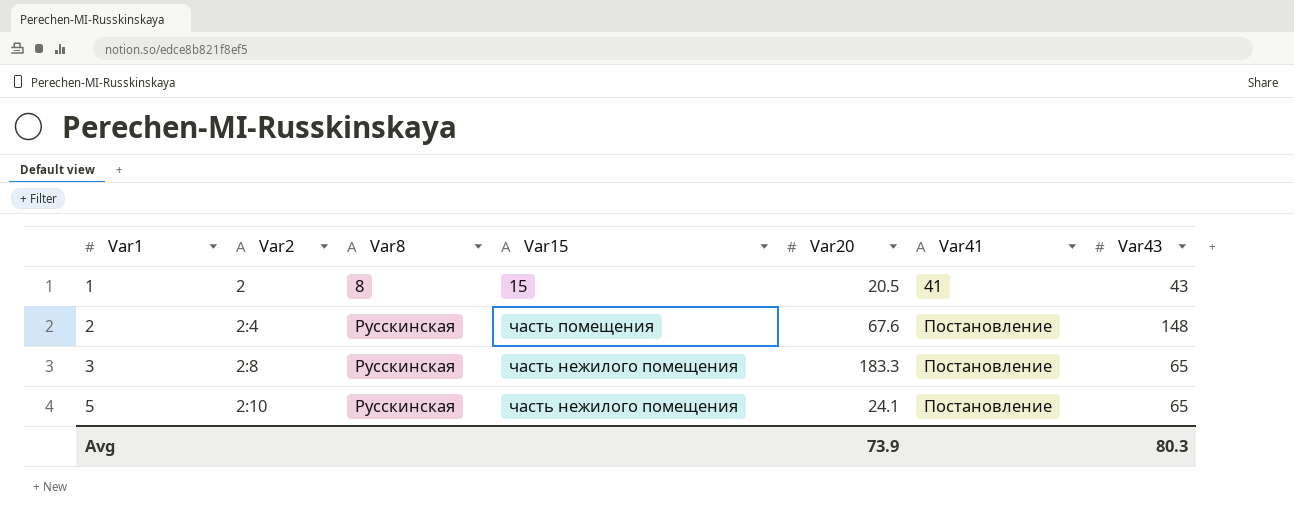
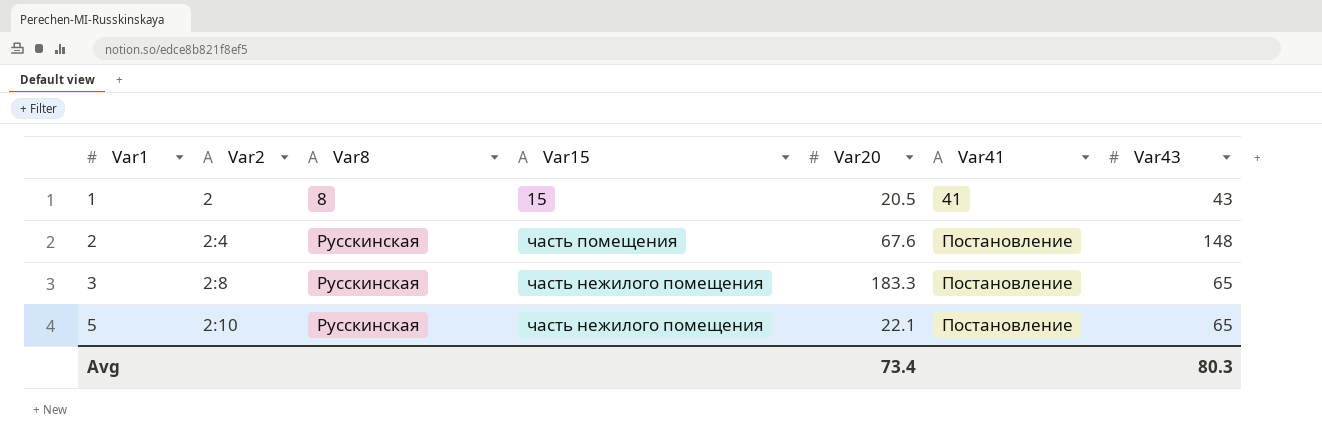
5 | Var20: 24.1 -> 22.1
Avg | Var20: 73.9 -> 73.4

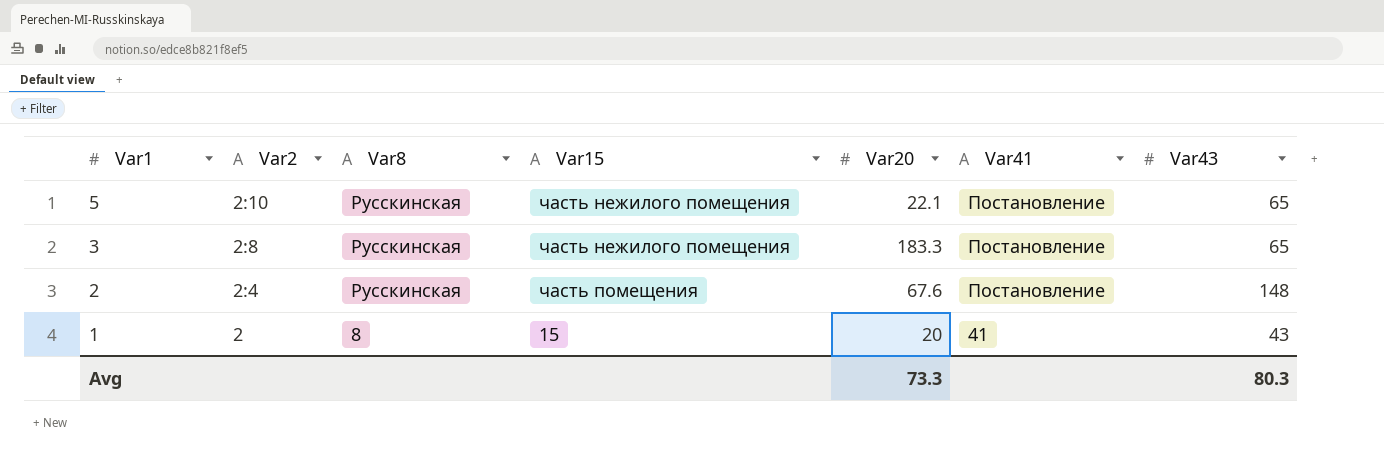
row order: Var1 ascending -> Var1 descending
1 | Var20: 20.5 -> 20
Avg | Var20: 73.4 -> 73.3

